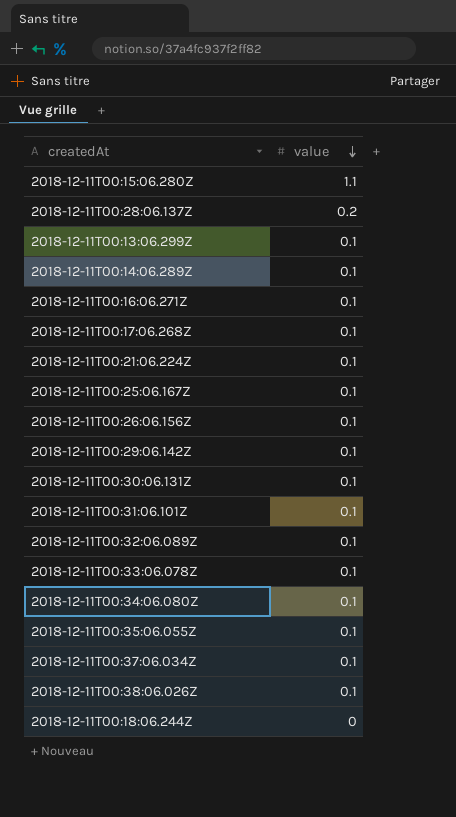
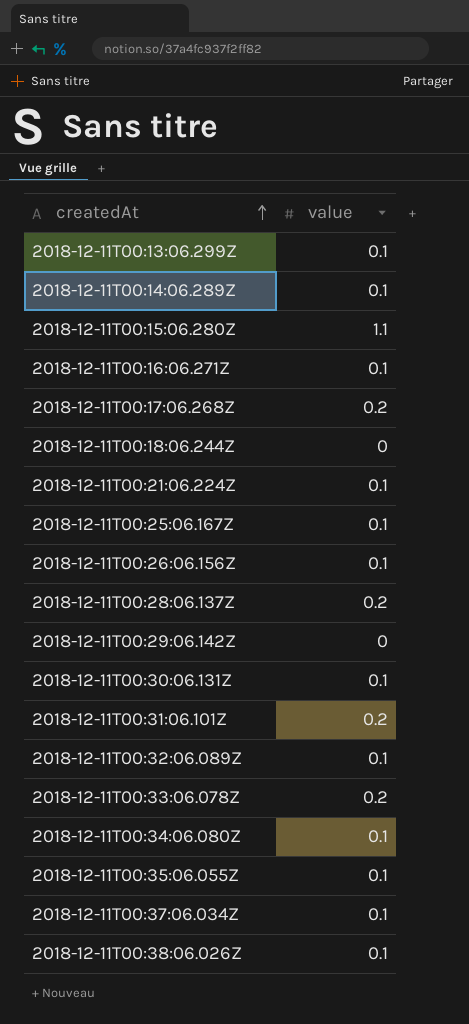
row order: value descending -> createdAt ascending
2018-12-11T00:17:06.268Z | value: 0.1 -> 0.2
2018-12-11T00:29:06.142Z | value: 0.1 -> 0
2018-12-11T00:31:06.101Z | value: 0.1 -> 0.2
2018-12-11T00:33:06.078Z | value: 0.1 -> 0.2

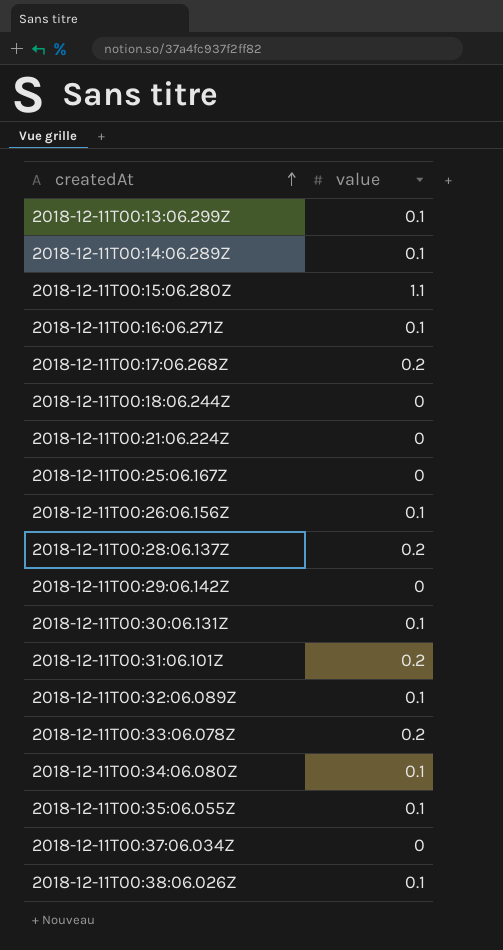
2018-12-11T00:21:06.224Z | value: 0.1 -> 0
2018-12-11T00:25:06.167Z | value: 0.1 -> 0
2018-12-11T00:37:06.034Z | value: 0.1 -> 0

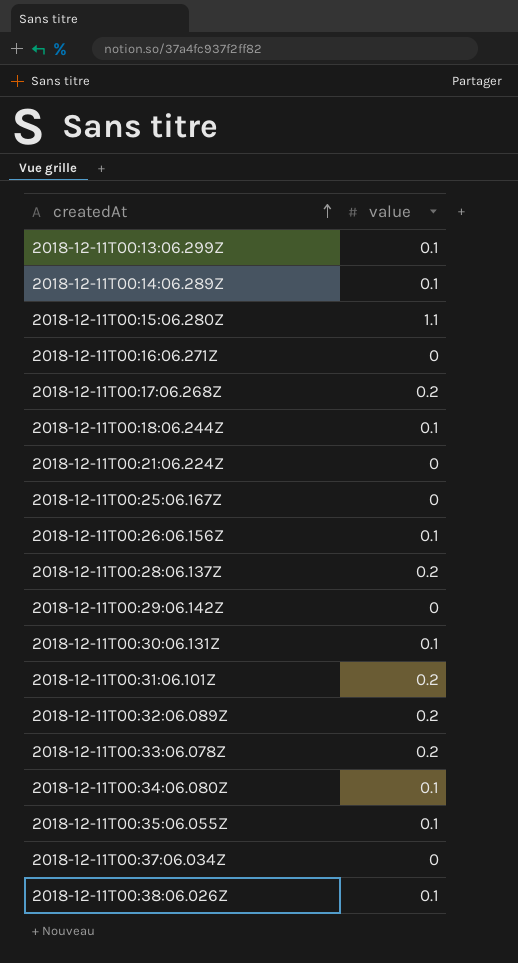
2018-12-11T00:16:06.271Z | value: 0.1 -> 0
2018-12-11T00:18:06.244Z | value: 0 -> 0.1
2018-12-11T00:32:06.089Z | value: 0.1 -> 0.2

